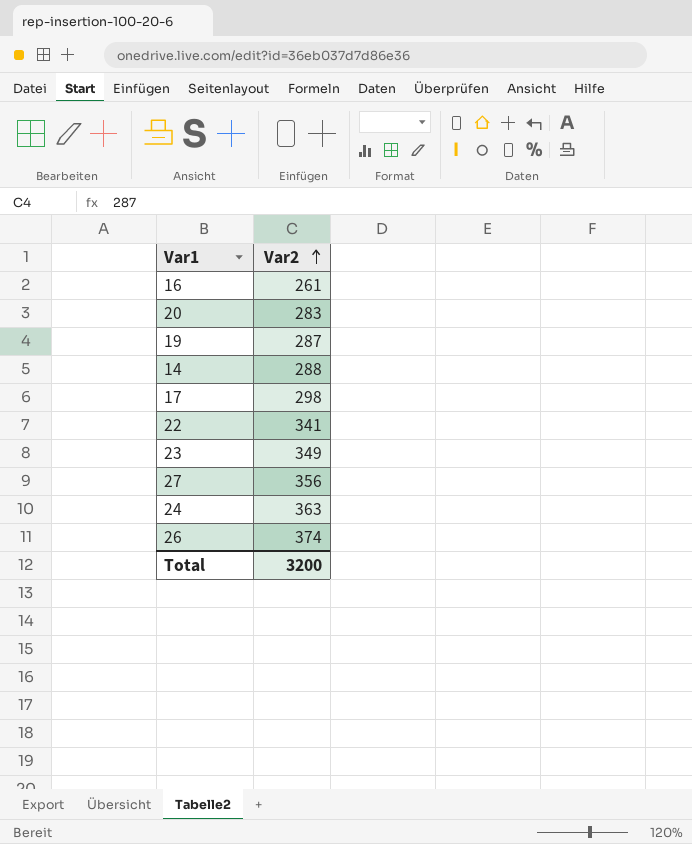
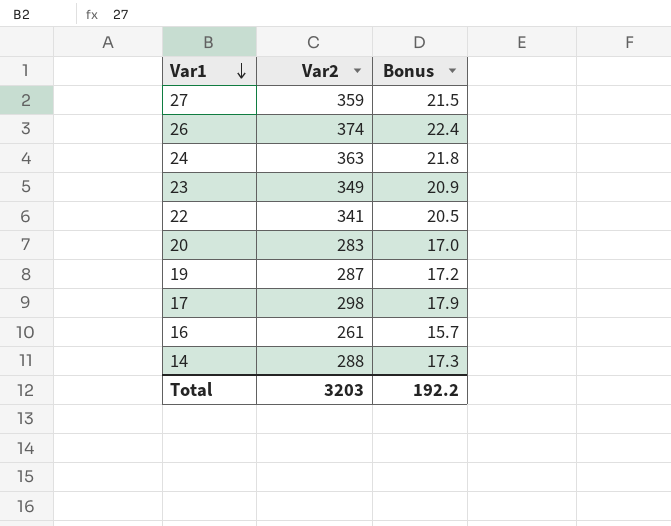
row order: Var2 ascending -> Var1 descending
column Bonus | formula: none -> [Var2] * 0.06
27 | Var2: 356 -> 359
Total | Var2: 3200 -> 3203

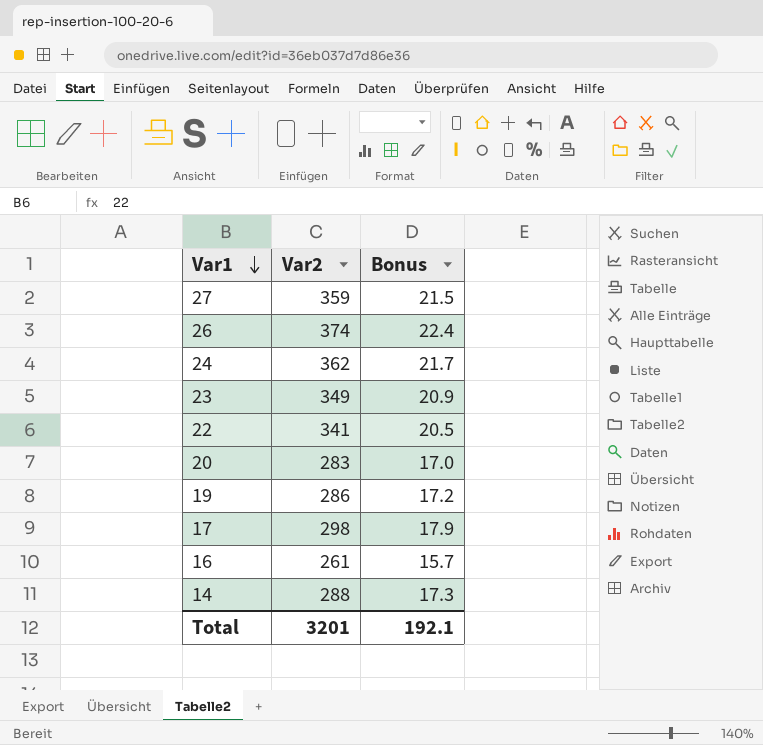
24 | Var2: 363 -> 362
24 | Bonus: 21.8 -> 21.7
19 | Var2: 287 -> 286
Total | Var2: 3203 -> 3201
Total | Bonus: 192.2 -> 192.1

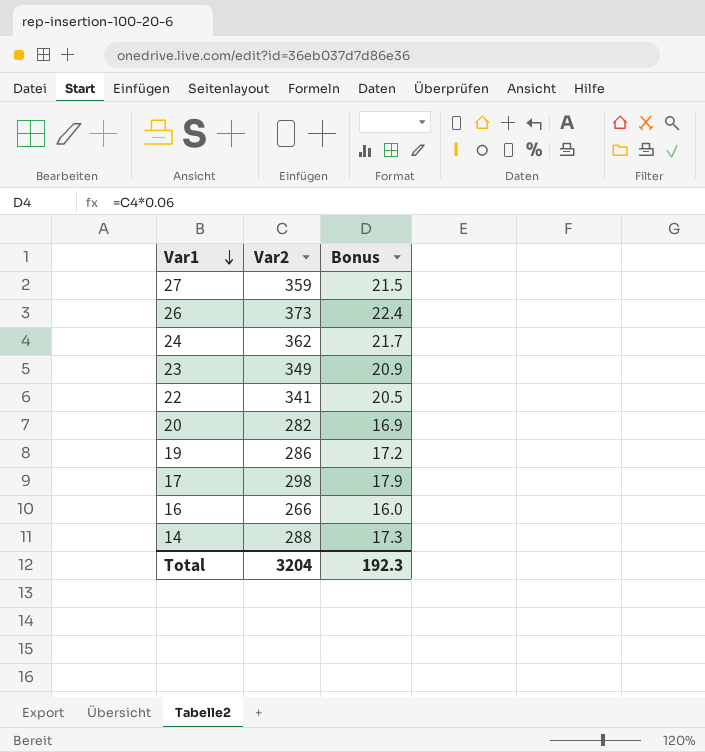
26 | Var2: 374 -> 373
20 | Var2: 283 -> 282
20 | Bonus: 17.0 -> 16.9
16 | Var2: 261 -> 266
16 | Bonus: 15.7 -> 16.0
Total | Var2: 3201 -> 3204
Total | Bonus: 192.1 -> 192.3

